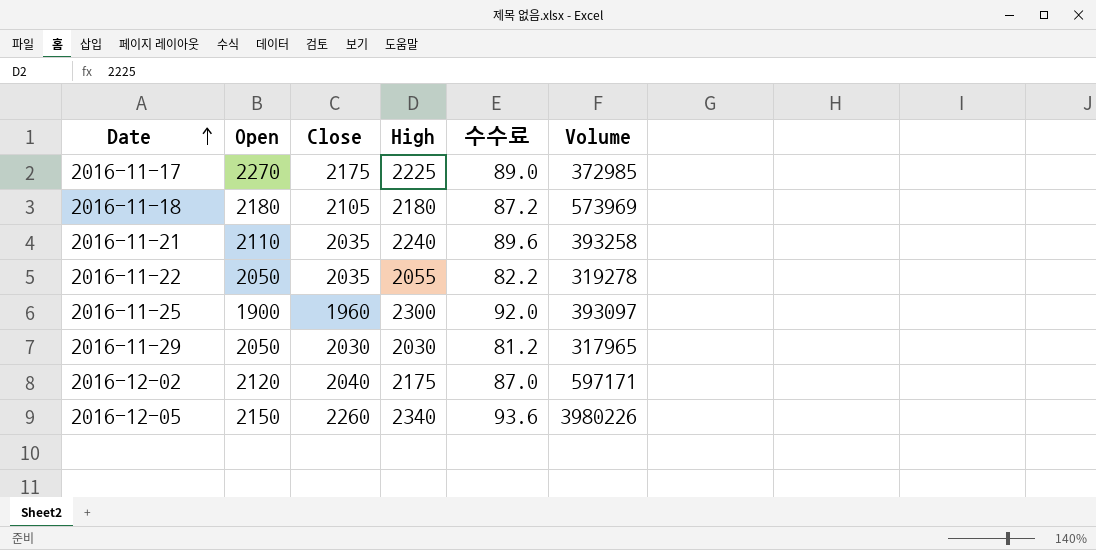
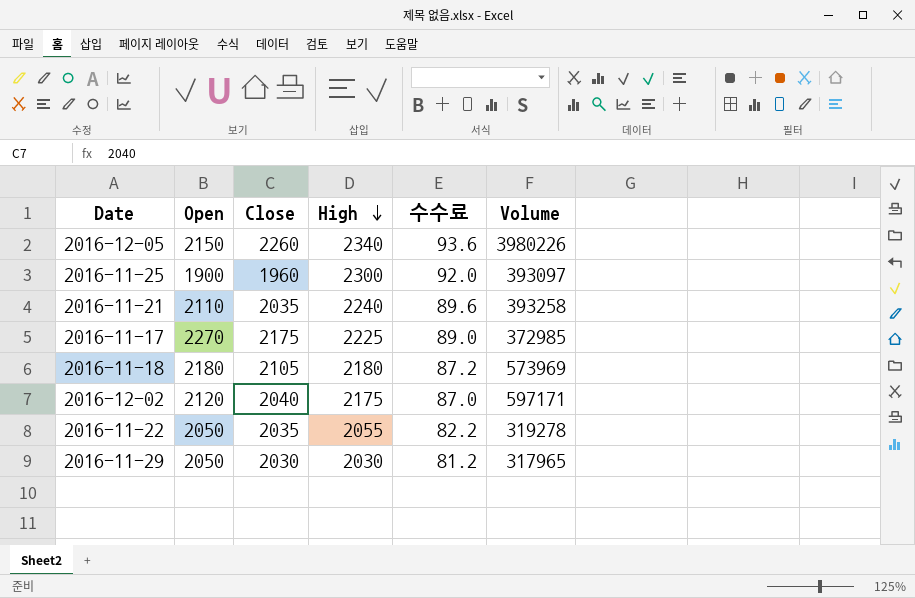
row order: Date ascending -> High descending

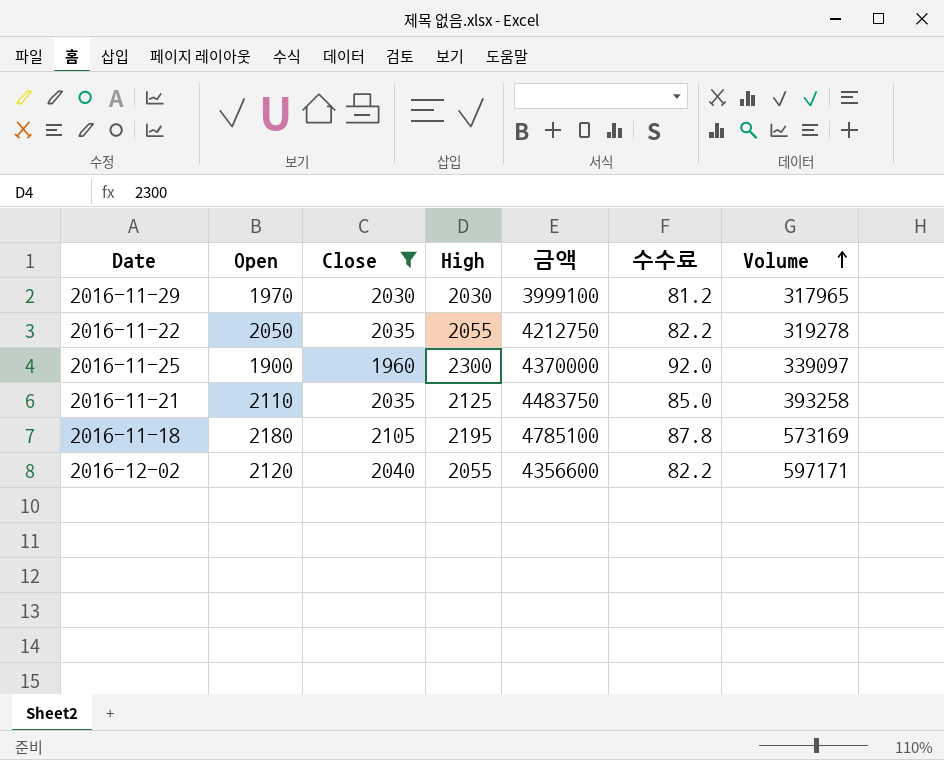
filter: none -> Close <= 2105
row order: High descending -> Volume ascending
column 금액 | formula: none -> [Open] * [High]
2016-11-29 | Open: 2050 -> 1970
2016-11-25 | Volume: 393097 -> 339097
2016-11-21 | High: 2240 -> 2125
2016-11-21 | 수수료: 89.6 -> 85.0
2016-11-18 | High: 2180 -> 2195
2016-11-18 | 수수료: 87.2 -> 87.8
2016-11-18 | Volume: 573969 -> 573169
2016-12-02 | High: 2175 -> 2055
2016-12-02 | 수수료: 87.0 -> 82.2

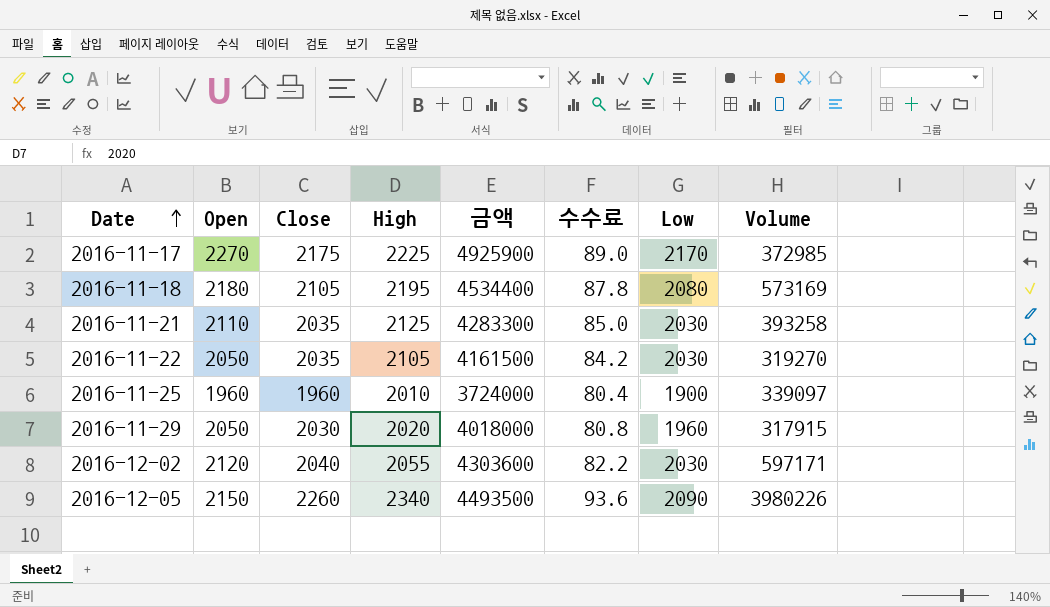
filter: Close <= 2105 -> none
row order: Volume ascending -> Date ascending
column 금액 | formula: [Open] * [High] -> [Open] * [Low]
column Low | position: none -> 7
2016-11-22 | High: 2055 -> 2105
2016-11-22 | 수수료: 82.2 -> 84.2
2016-11-22 | Volume: 319278 -> 319270
2016-11-25 | Open: 1900 -> 1960
2016-11-25 | High: 2300 -> 2010
2016-11-25 | 수수료: 92.0 -> 80.4
2016-11-29 | Open: 1970 -> 2050
2016-11-29 | High: 2030 -> 2020
2016-11-29 | 수수료: 81.2 -> 80.8
2016-11-29 | Volume: 317965 -> 317915

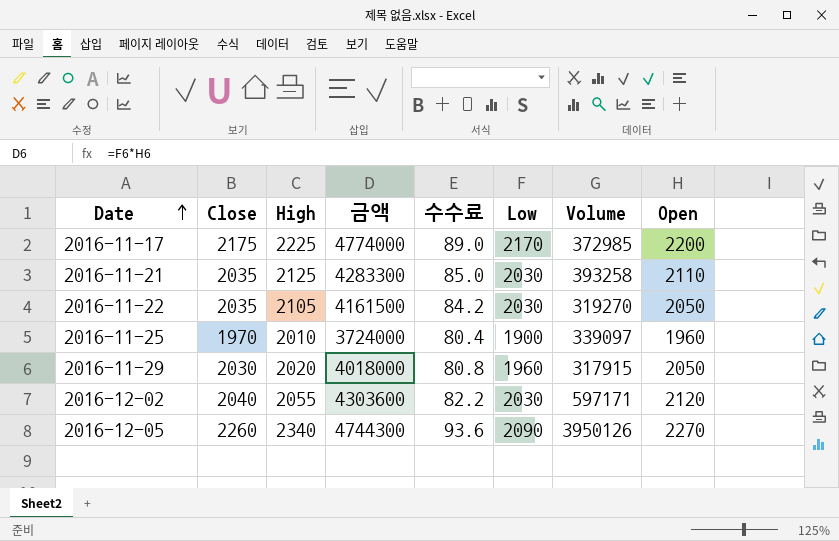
column Open | position: 2 -> 8
row 2016-11-18: 2180 | 2105 | 2195 | 4534400 | 87.8 | 2080 | 573169 -> none
2016-11-17 | 금액: 4925900 -> 4774000
2016-11-17 | Open: 2270 -> 2200
2016-11-25 | Close: 1960 -> 1970
2016-12-05 | 금액: 4493500 -> 4744300
2016-12-05 | Volume: 3980226 -> 3950126
2016-12-05 | Open: 2150 -> 2270

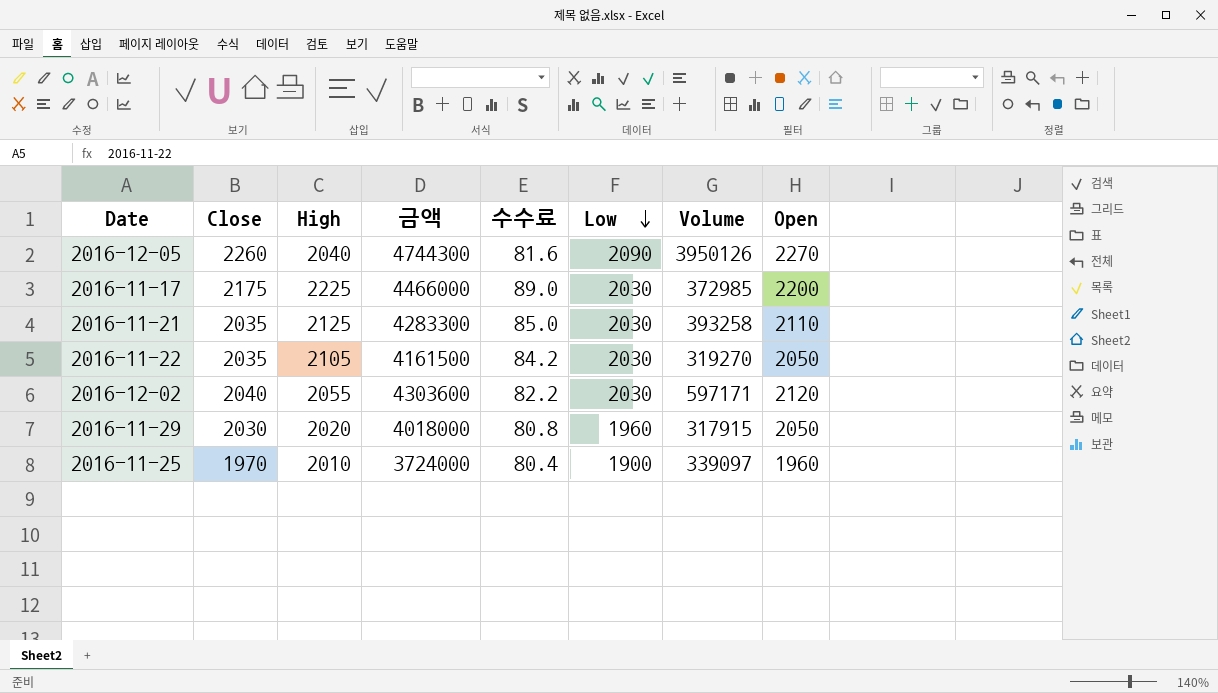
row order: Date ascending -> Low descending
2016-12-05 | High: 2340 -> 2040
2016-12-05 | 수수료: 93.6 -> 81.6
2016-11-17 | 금액: 4774000 -> 4466000
2016-11-17 | Low: 2170 -> 2030

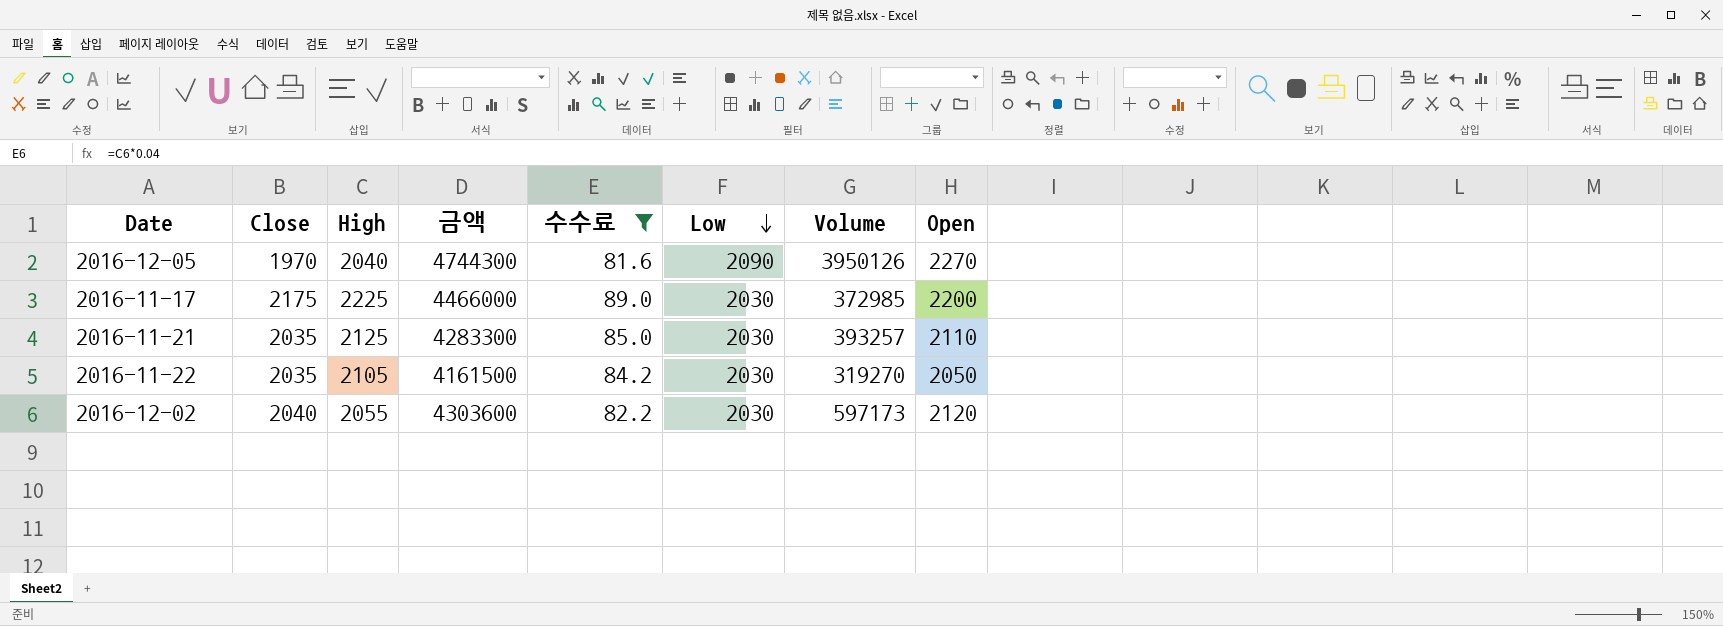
filter: none -> 수수료 >= 81.6
2016-12-05 | Close: 2260 -> 1970
2016-11-21 | Volume: 393258 -> 393257
2016-12-02 | Volume: 597171 -> 597173

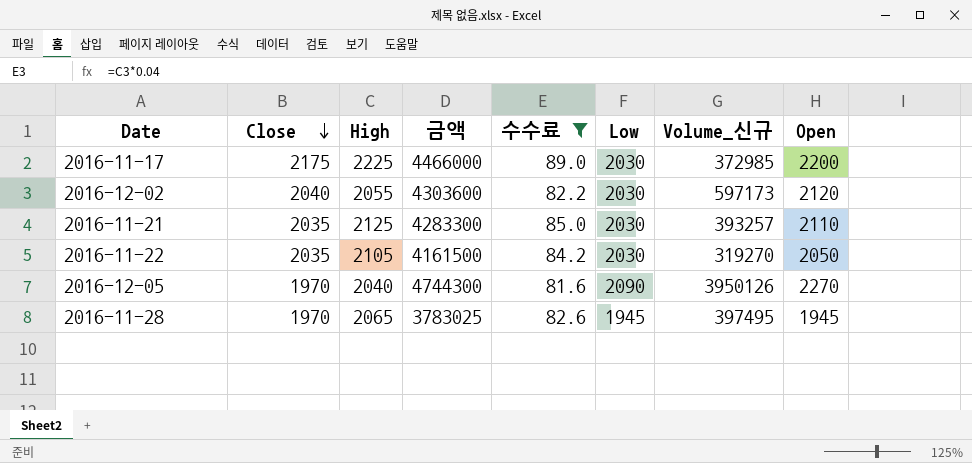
row order: Low descending -> Close descending
column name: Volume -> Volume_신규
row 2016-11-28: none -> 1970 | 2065 | 3783025 | 82.6 | 1945 | 397495 | 1945

